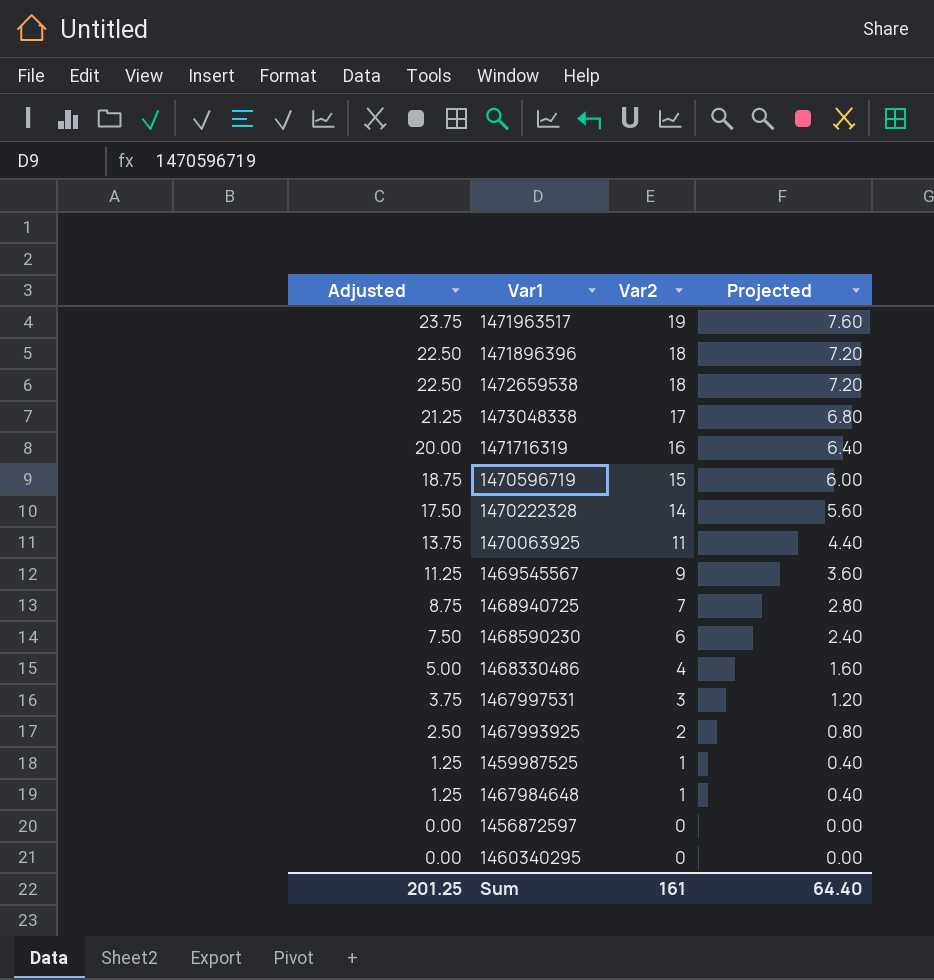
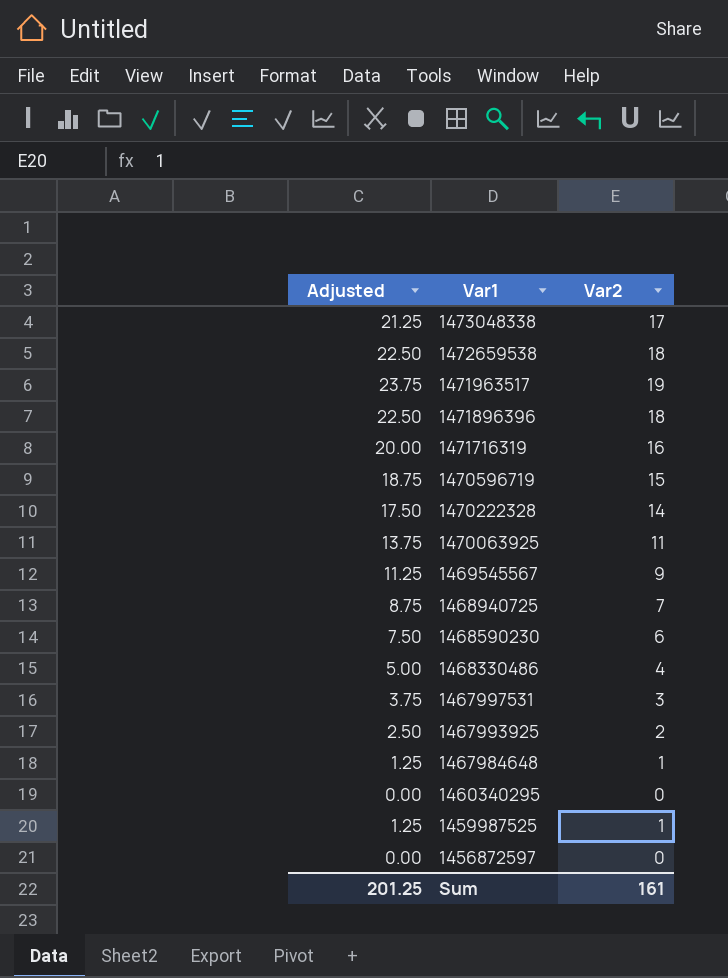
row order: Adjusted descending -> Var1 descending
column Projected | formula: [Var2] * 0.4 -> none

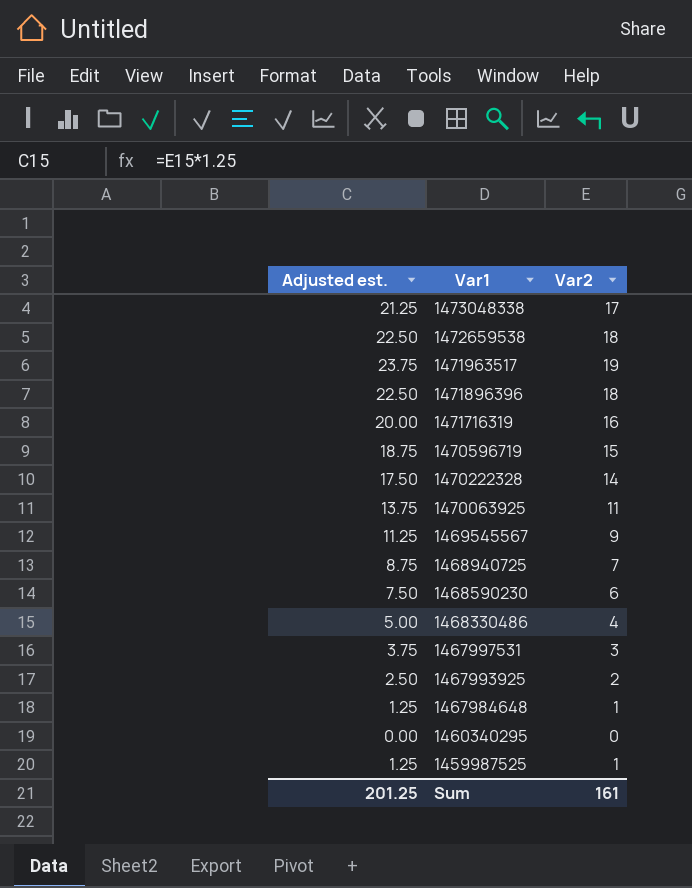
column name: Adjusted -> Adjusted est.
row 1456872597: 0.00 | 0 -> none

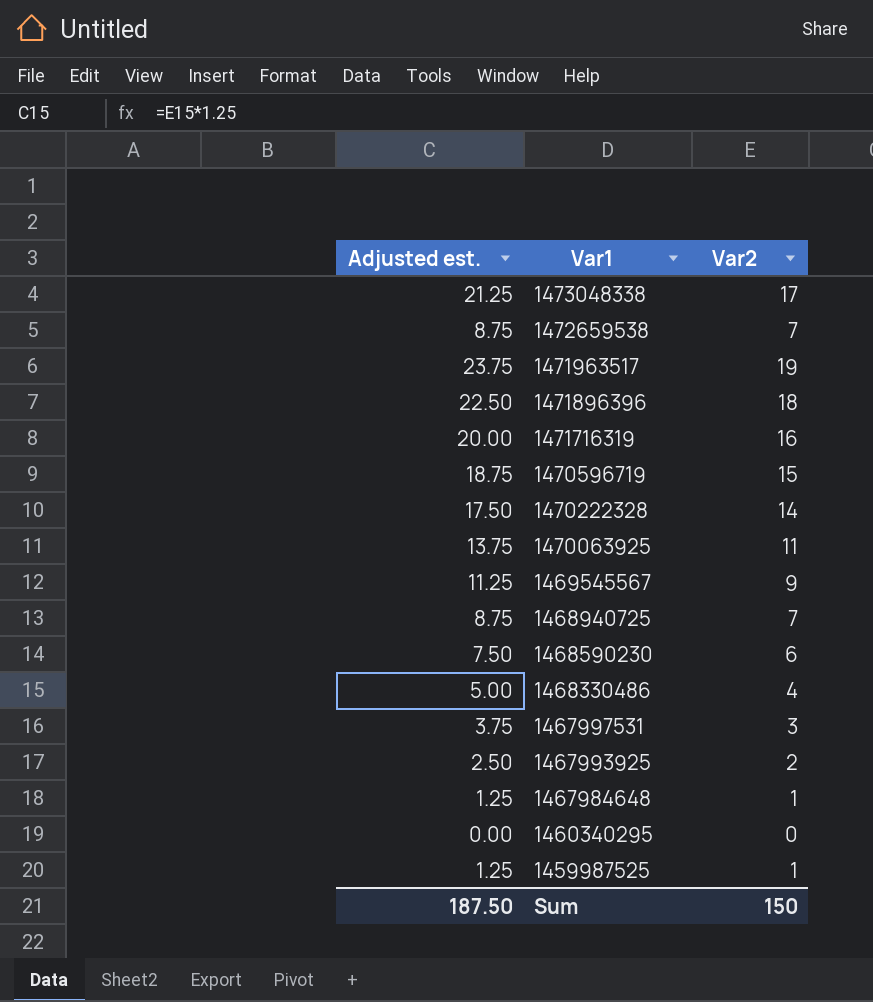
1472659538 | Adjusted est.: 22.50 -> 8.75
1472659538 | Var2: 18 -> 7
Sum | Adjusted est.: 201.25 -> 187.50
Sum | Var2: 161 -> 150

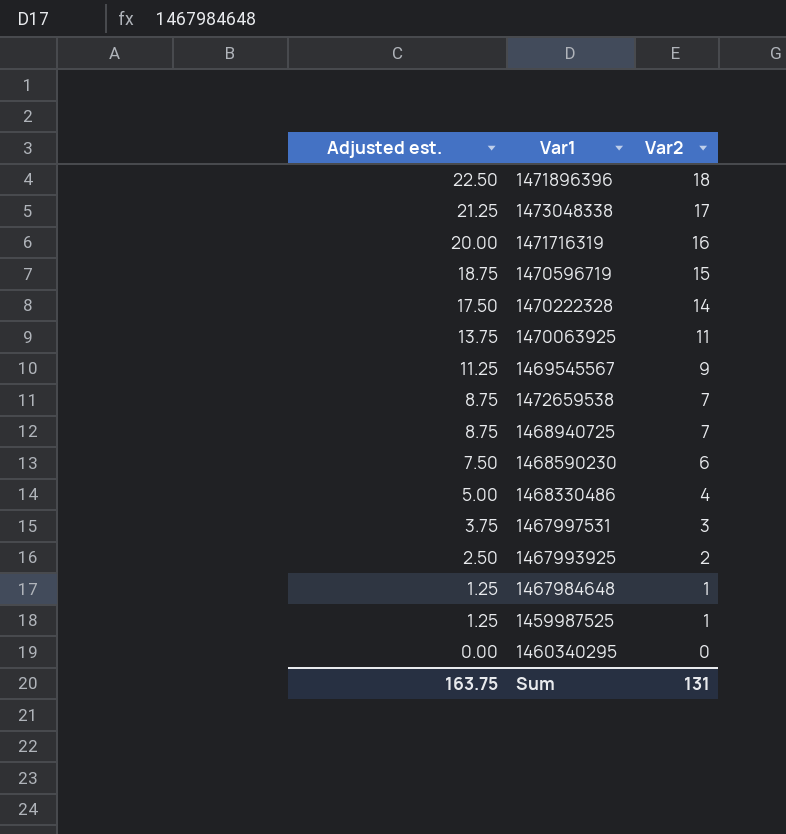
row order: Var1 descending -> Adjusted est. descending
row 1471963517: 23.75 | 19 -> none
Sum | Adjusted est.: 187.50 -> 163.75
Sum | Var2: 150 -> 131

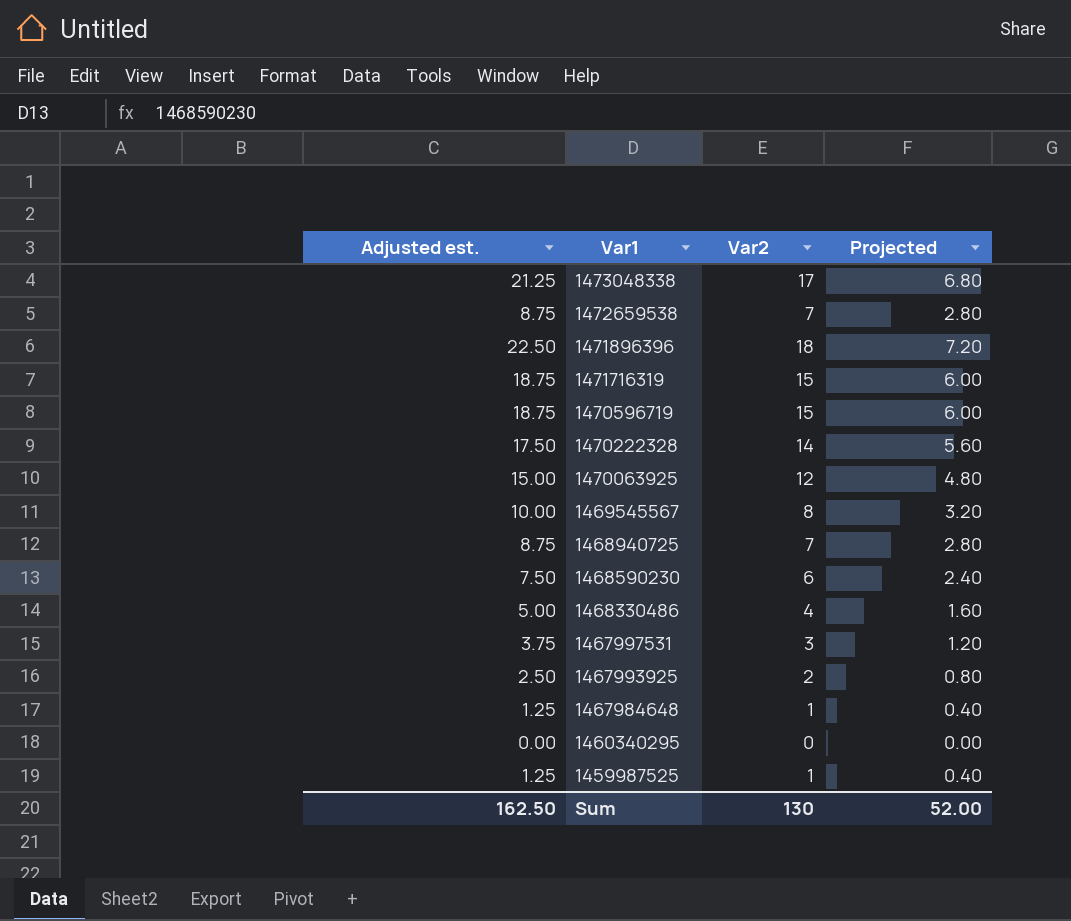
row order: Adjusted est. descending -> Var1 descending
column Projected | formula: none -> [Var2] * 0.4
1471716319 | Adjusted est.: 20.00 -> 18.75
1471716319 | Var2: 16 -> 15
1470063925 | Adjusted est.: 13.75 -> 15.00
1470063925 | Var2: 11 -> 12
1469545567 | Adjusted est.: 11.25 -> 10.00
1469545567 | Var2: 9 -> 8
Sum | Adjusted est.: 163.75 -> 162.50
Sum | Var2: 131 -> 130

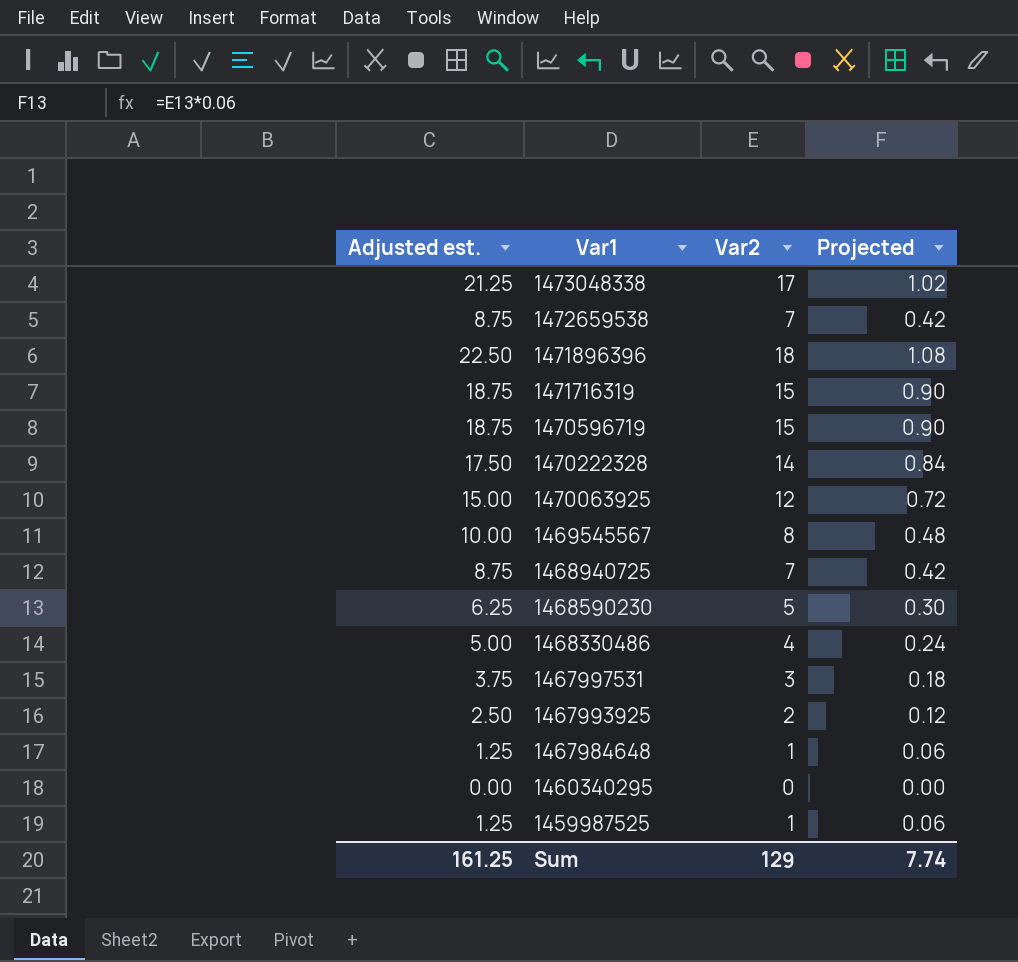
column Projected | formula: [Var2] * 0.4 -> [Var2] * 0.06
1468590230 | Adjusted est.: 7.50 -> 6.25
1468590230 | Var2: 6 -> 5
Sum | Adjusted est.: 162.50 -> 161.25
Sum | Var2: 130 -> 129
Sum | Projected: 52.00 -> 7.74

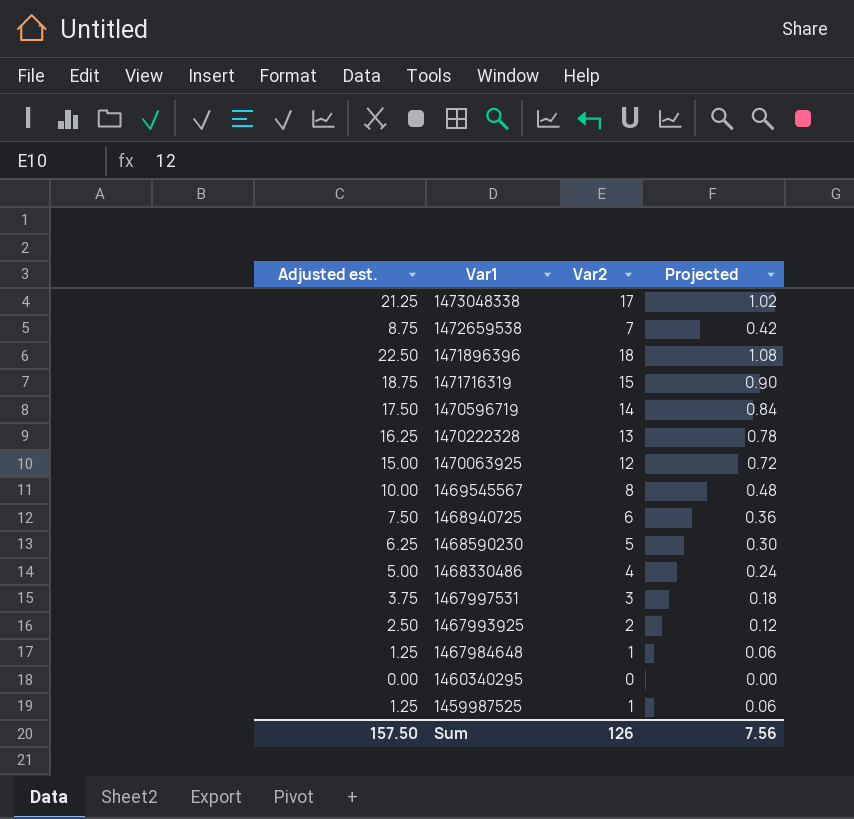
1470596719 | Adjusted est.: 18.75 -> 17.50
1470596719 | Var2: 15 -> 14
1470596719 | Projected: 0.90 -> 0.84
1470222328 | Adjusted est.: 17.50 -> 16.25
1470222328 | Var2: 14 -> 13
1470222328 | Projected: 0.84 -> 0.78
1468940725 | Adjusted est.: 8.75 -> 7.50
1468940725 | Var2: 7 -> 6
1468940725 | Projected: 0.42 -> 0.36
Sum | Adjusted est.: 161.25 -> 157.50
Sum | Var2: 129 -> 126
Sum | Projected: 7.74 -> 7.56

